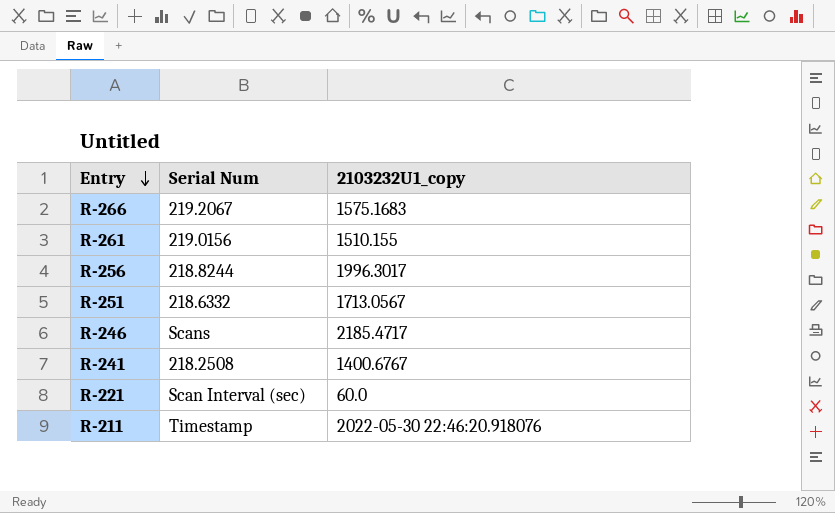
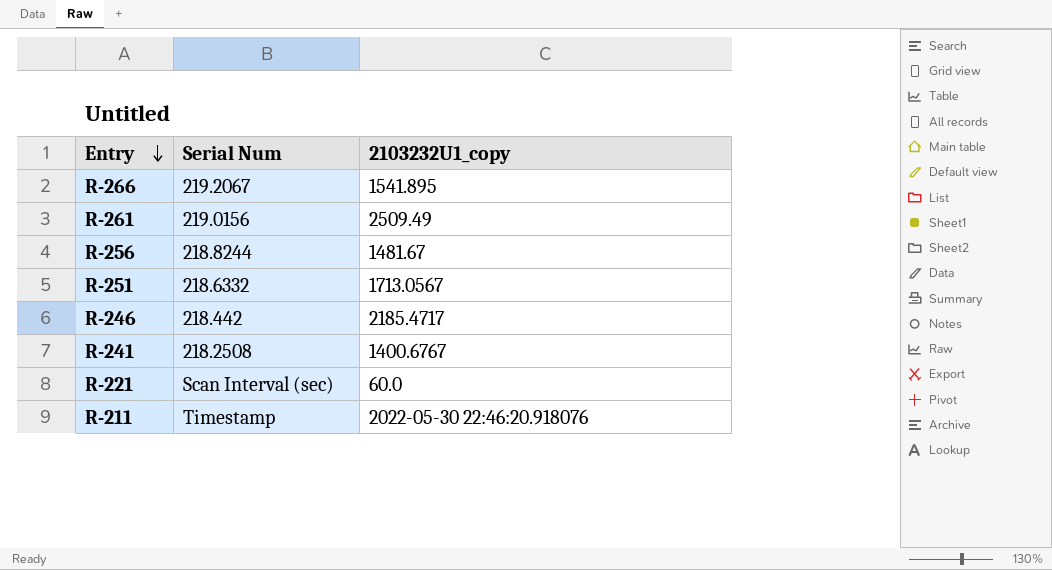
R-266 | 2103232U1_copy: 1575.1683 -> 1541.895
R-261 | 2103232U1_copy: 1510.155 -> 2509.49
R-256 | 2103232U1_copy: 1996.3017 -> 1481.67
R-246 | Serial Num: Scans -> 218.442

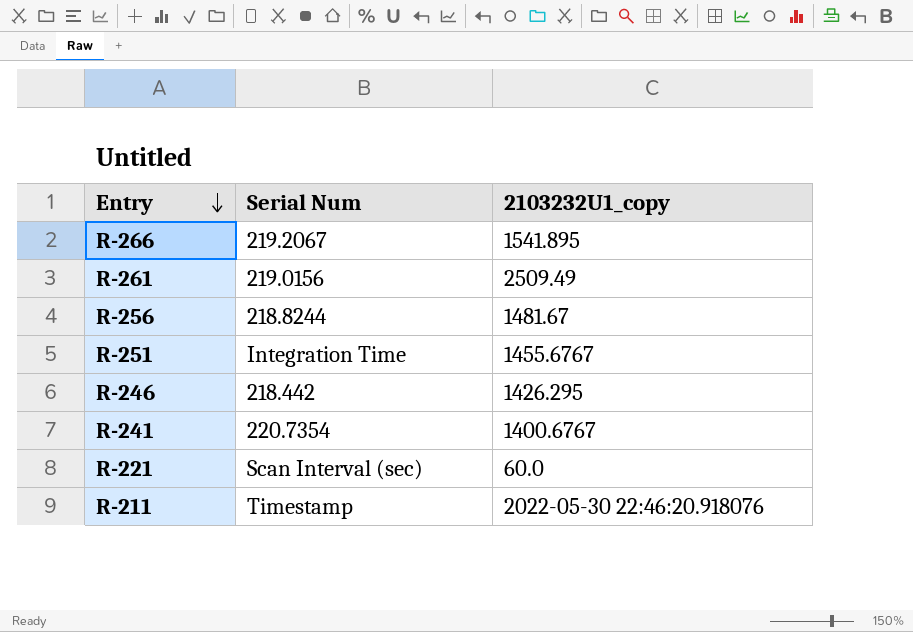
R-251 | Serial Num: 218.6332 -> Integration Time
R-251 | 2103232U1_copy: 1713.0567 -> 1455.6767
R-246 | 2103232U1_copy: 2185.4717 -> 1426.295
R-241 | Serial Num: 218.2508 -> 220.7354

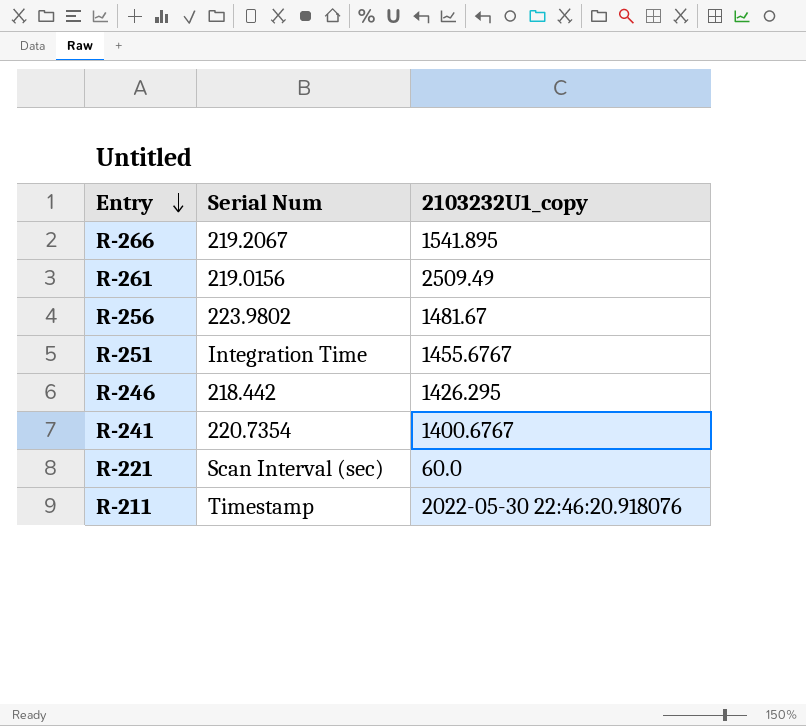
R-256 | Serial Num: 218.8244 -> 223.9802

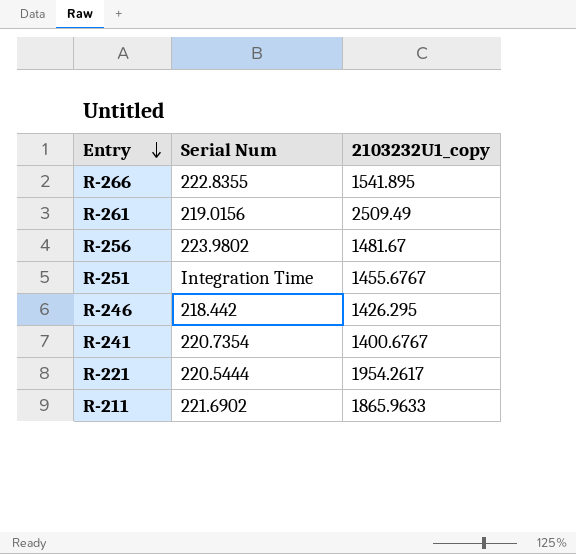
R-266 | Serial Num: 219.2067 -> 222.8355
R-221 | Serial Num: Scan Interval (sec) -> 220.5444
R-221 | 2103232U1_copy: 60.0 -> 1954.2617
R-211 | Serial Num: Timestamp -> 221.6902
R-211 | 2103232U1_copy: 2022-05-30 22:46:20.918076 -> 1865.9633

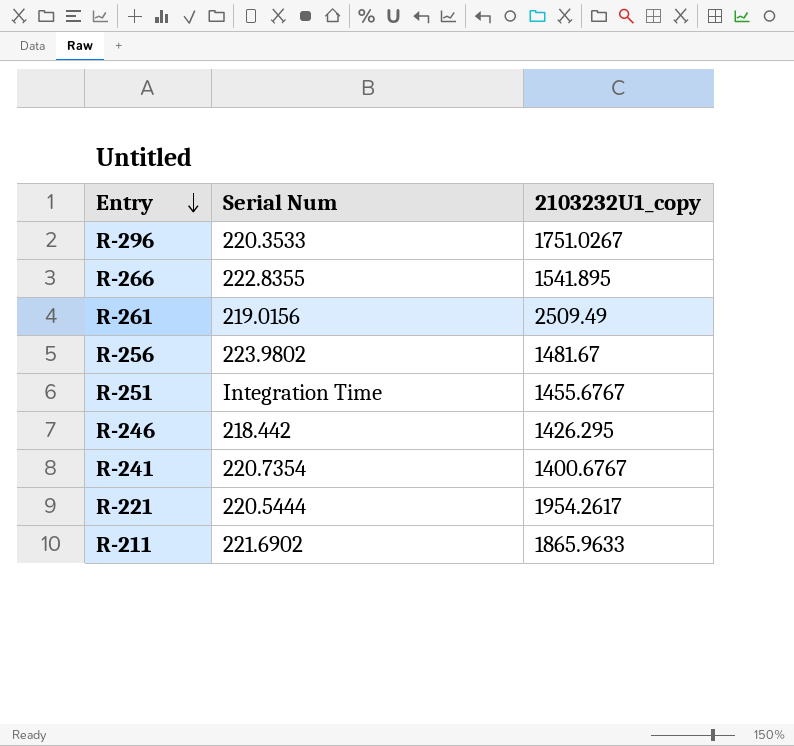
row R-296: none -> 220.3533 | 1751.0267

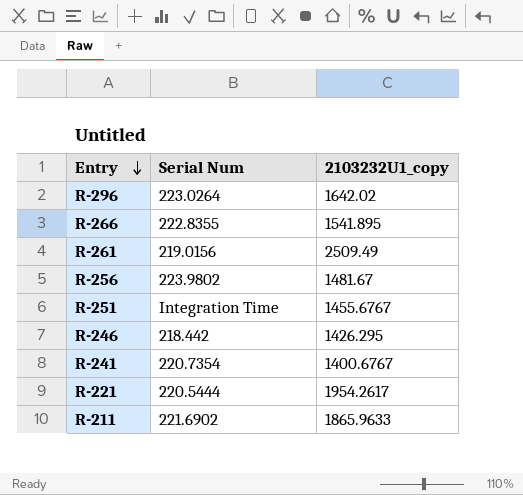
R-296 | Serial Num: 220.3533 -> 223.0264
R-296 | 2103232U1_copy: 1751.0267 -> 1642.02

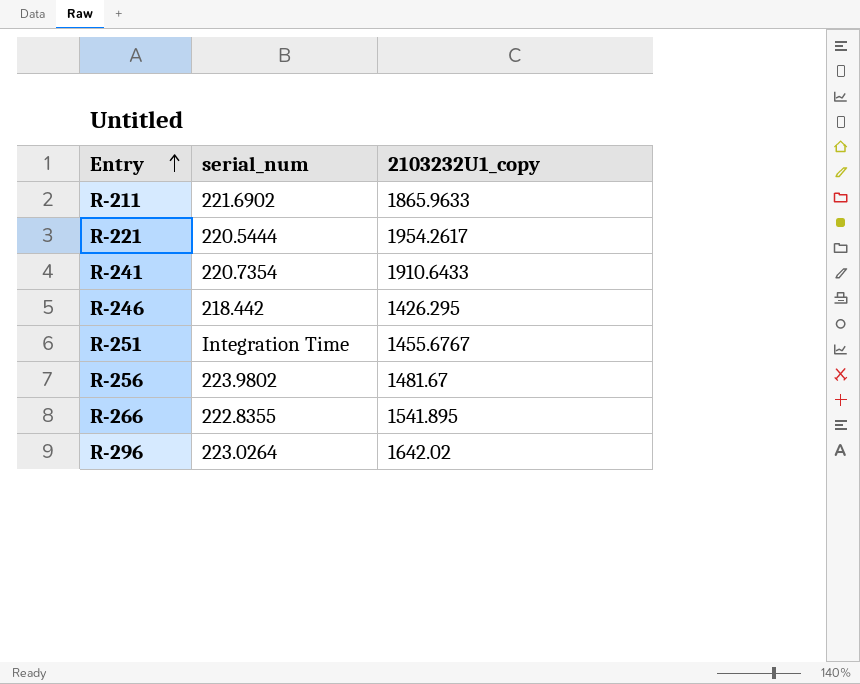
row order: Entry descending -> Entry ascending
column name: Serial Num -> serial_num
row R-261: 219.0156 | 2509.49 -> none
R-241 | 2103232U1_copy: 1400.6767 -> 1910.6433

